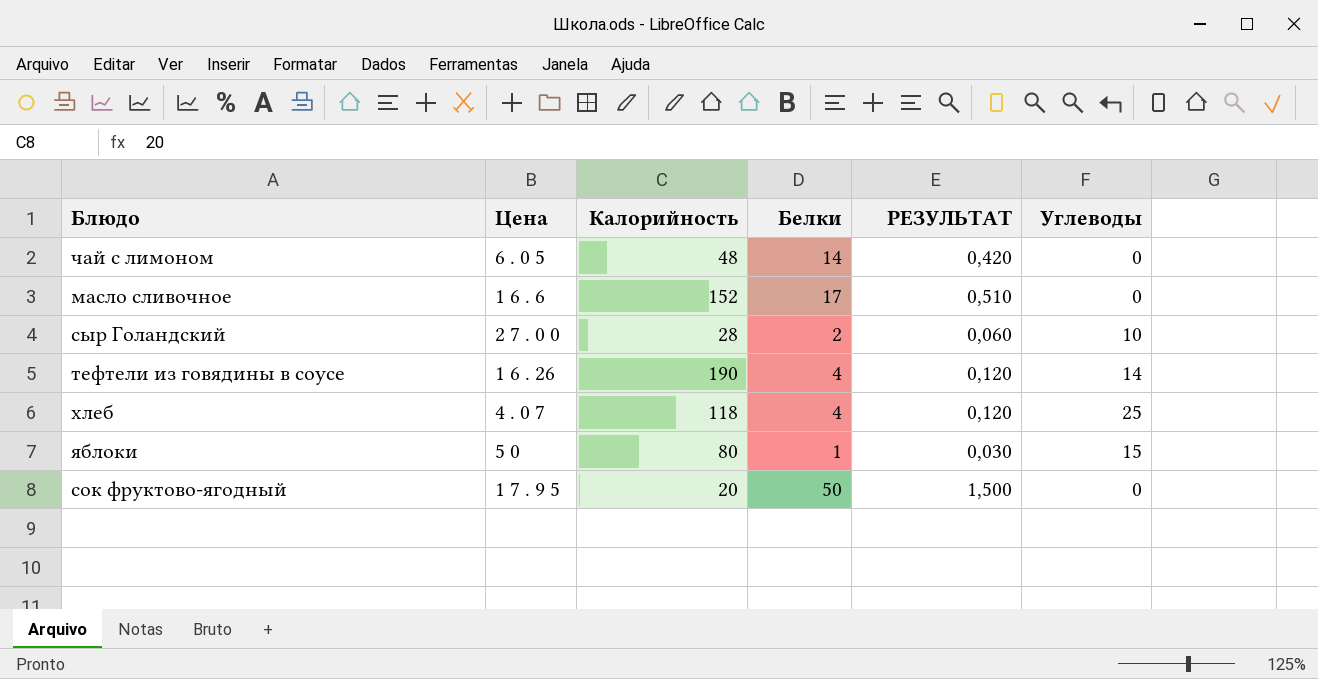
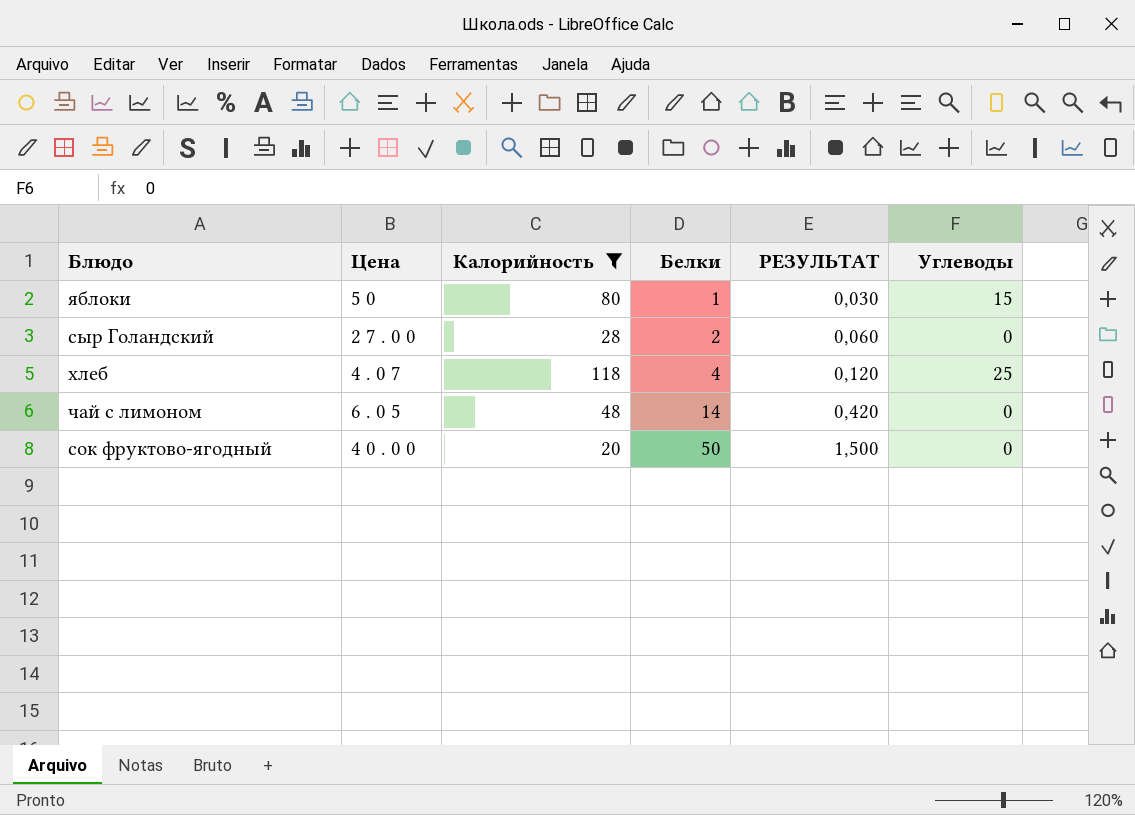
filter: none -> Калорийность <= 118
row order: none -> Белки ascending
сыр Голандский | Углеводы: 10 -> 0
сок фруктово-ягодный | Цена: 1 7 . 9 5 -> 4 0 . 0 0

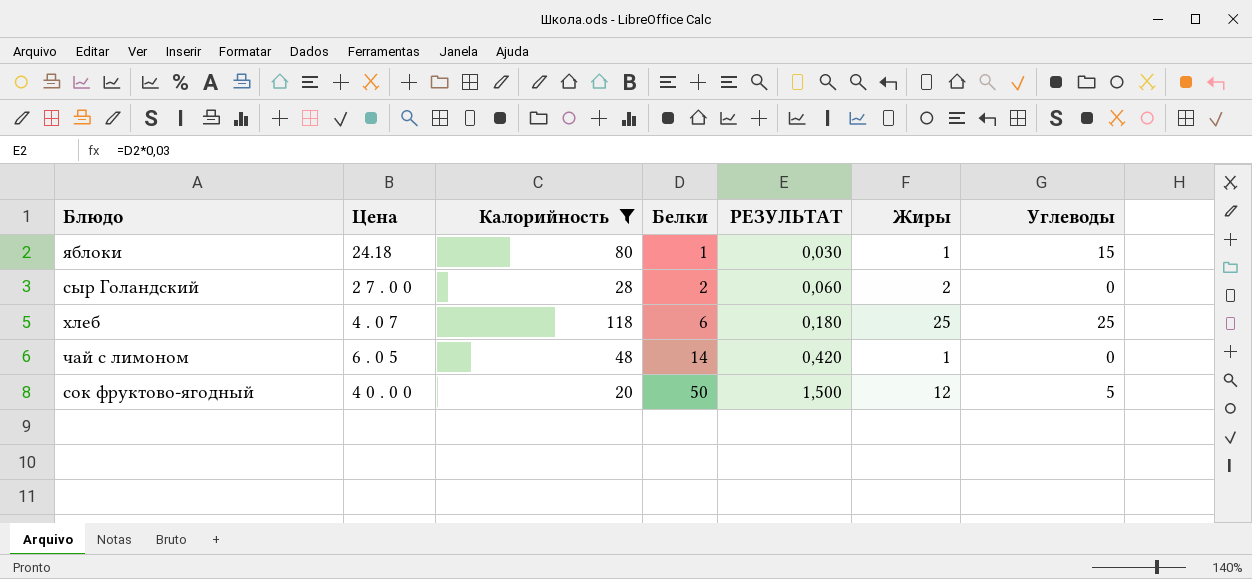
column Жиры | position: none -> 6
яблоки | Цена: 5 0 -> 24.18
хлеб | Белки: 4 -> 6
хлеб | РЕЗУЛЬТАТ: 0,120 -> 0,180
сок фруктово-ягодный | Углеводы: 0 -> 5

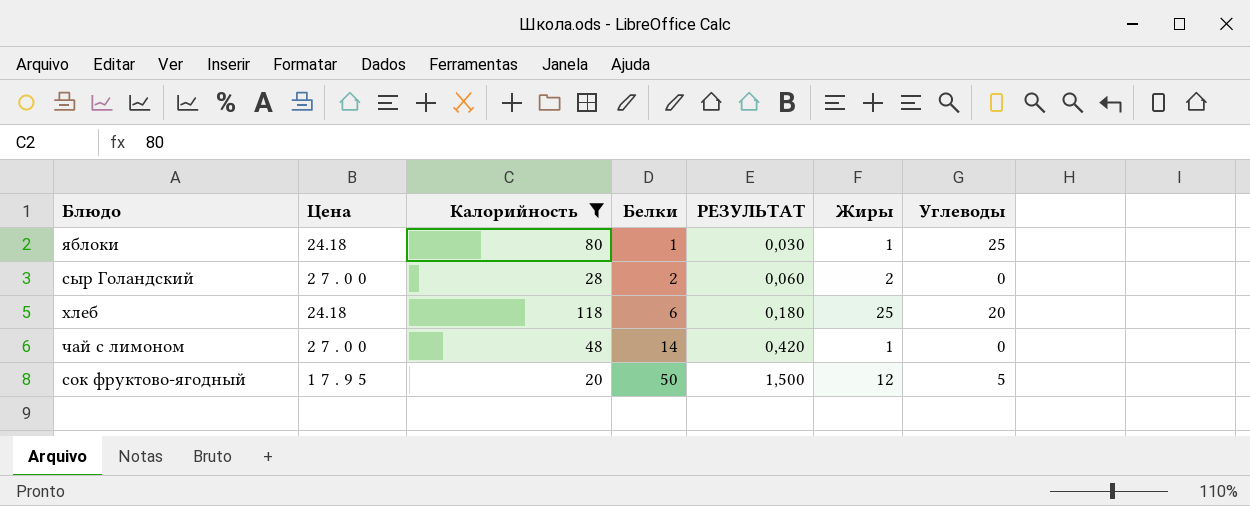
яблоки | Углеводы: 15 -> 25
хлеб | Цена: 4 . 0 7 -> 24.18
хлеб | Углеводы: 25 -> 20
чай с лимоном | Цена: 6 . 0 5 -> 2 7 . 0 0
сок фруктово-ягодный | Цена: 4 0 . 0 0 -> 1 7 . 9 5

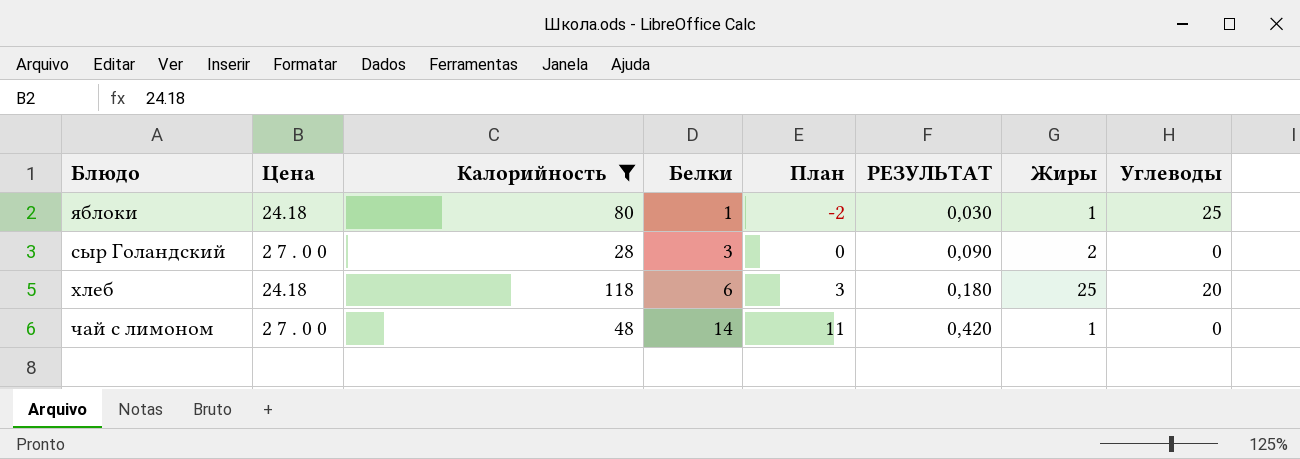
column План | formula: none -> [Белки] - 3
row сок фруктово-ягодный: 1 7 . 9 5 | 20 | 50 | 1,500 | 12 | 5 -> none
сыр Голандский | Белки: 2 -> 3
сыр Голандский | РЕЗУЛЬТАТ: 0,060 -> 0,090

